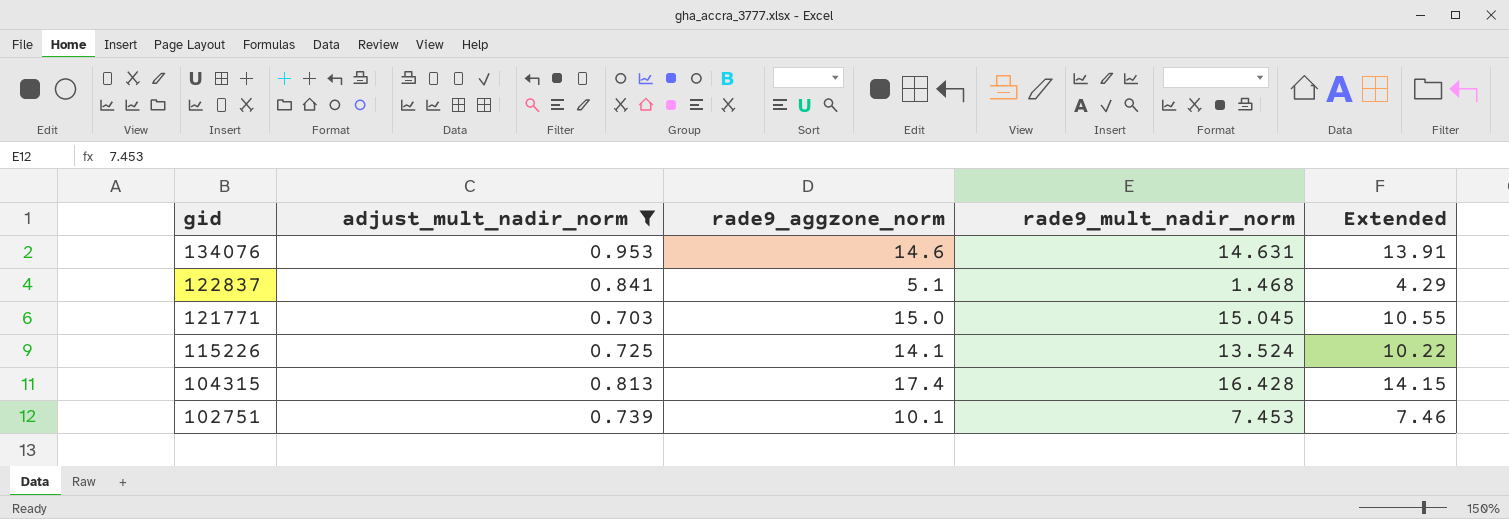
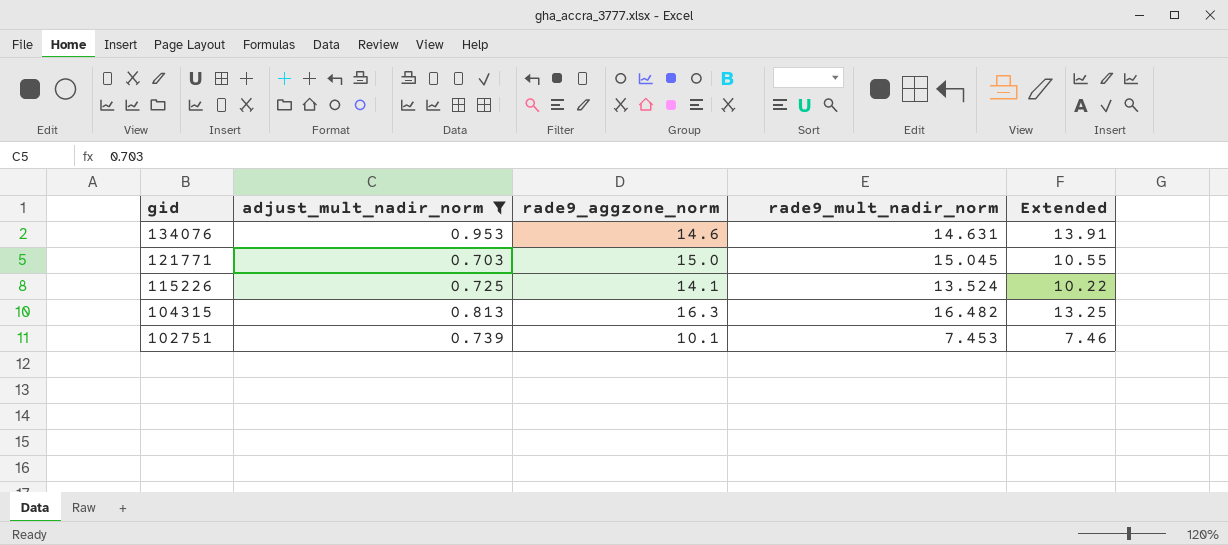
row 122837: 0.841 | 5.1 | 1.468 | 4.29 -> none
104315 | rade9_aggzone_norm: 17.4 -> 16.3
104315 | rade9_mult_nadir_norm: 16.428 -> 16.482
104315 | Extended: 14.15 -> 13.25

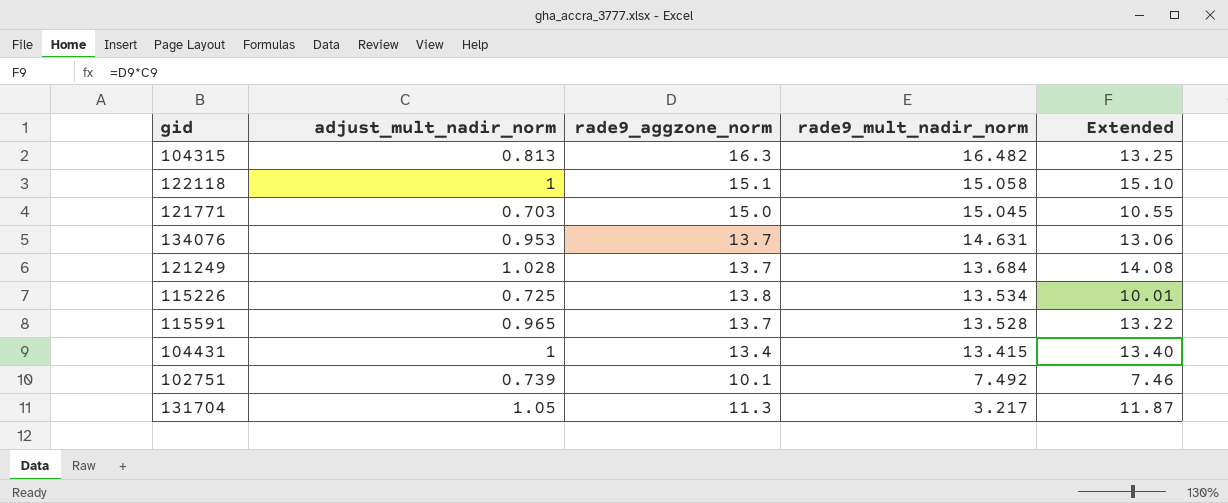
filter: adjust_mult_nadir_norm <= 0.953 -> none
row order: gid descending -> rade9_mult_nadir_norm descending
134076 | rade9_aggzone_norm: 14.6 -> 13.7
134076 | Extended: 13.91 -> 13.06
115226 | rade9_aggzone_norm: 14.1 -> 13.8
115226 | rade9_mult_nadir_norm: 13.524 -> 13.534
115226 | Extended: 10.22 -> 10.01
102751 | rade9_mult_nadir_norm: 7.453 -> 7.492

